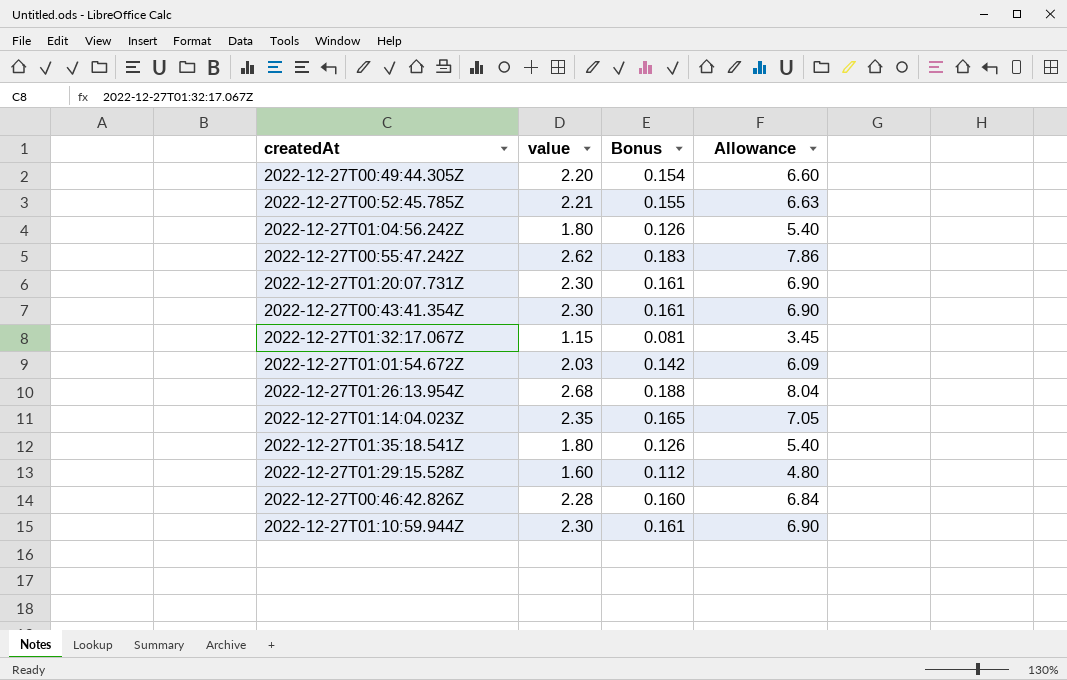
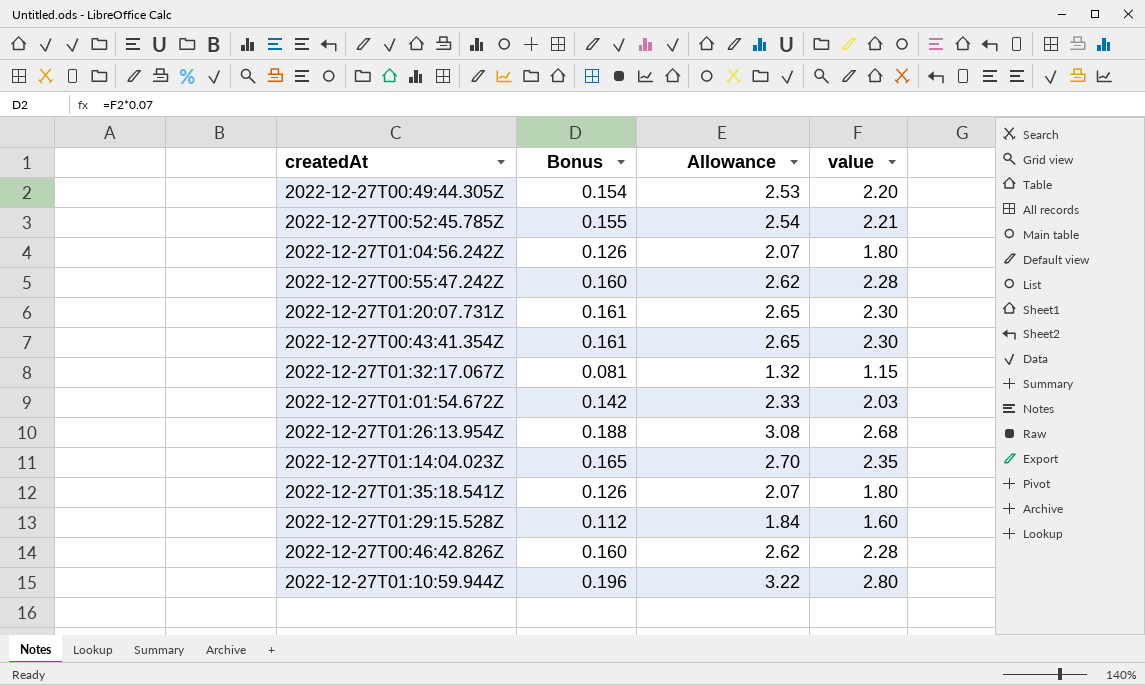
column Allowance | formula: [value] * 3 -> [value] * 1.15
column value | position: 2 -> 4
2022-12-27T00:55:47.242Z | Bonus: 0.183 -> 0.160
2022-12-27T00:55:47.242Z | value: 2.62 -> 2.28
2022-12-27T01:10:59.944Z | Bonus: 0.161 -> 0.196
2022-12-27T01:10:59.944Z | value: 2.30 -> 2.80

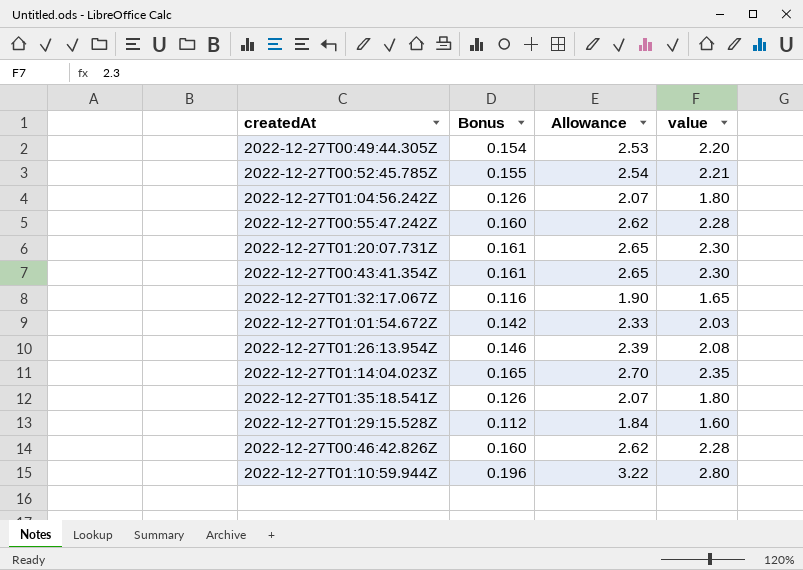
2022-12-27T01:32:17.067Z | Bonus: 0.081 -> 0.116
2022-12-27T01:32:17.067Z | Allowance: 1.32 -> 1.90
2022-12-27T01:32:17.067Z | value: 1.15 -> 1.65
2022-12-27T01:26:13.954Z | Bonus: 0.188 -> 0.146
2022-12-27T01:26:13.954Z | Allowance: 3.08 -> 2.39
2022-12-27T01:26:13.954Z | value: 2.68 -> 2.08

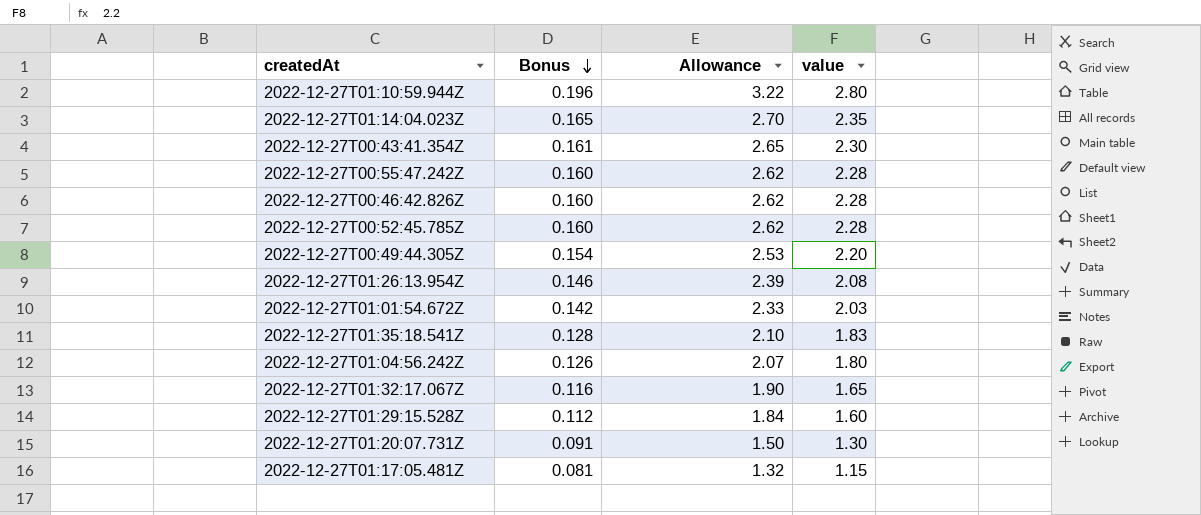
row order: none -> Bonus descending
2022-12-27T00:52:45.785Z | Bonus: 0.155 -> 0.160
2022-12-27T00:52:45.785Z | Allowance: 2.54 -> 2.62
2022-12-27T00:52:45.785Z | value: 2.21 -> 2.28
2022-12-27T01:35:18.541Z | Bonus: 0.126 -> 0.128
2022-12-27T01:35:18.541Z | Allowance: 2.07 -> 2.10
2022-12-27T01:35:18.541Z | value: 1.80 -> 1.83
2022-12-27T01:20:07.731Z | Bonus: 0.161 -> 0.091
2022-12-27T01:20:07.731Z | Allowance: 2.65 -> 1.50
2022-12-27T01:20:07.731Z | value: 2.30 -> 1.30
row 2022-12-27T01:17:05.481Z: none -> 0.081 | 1.32 | 1.15

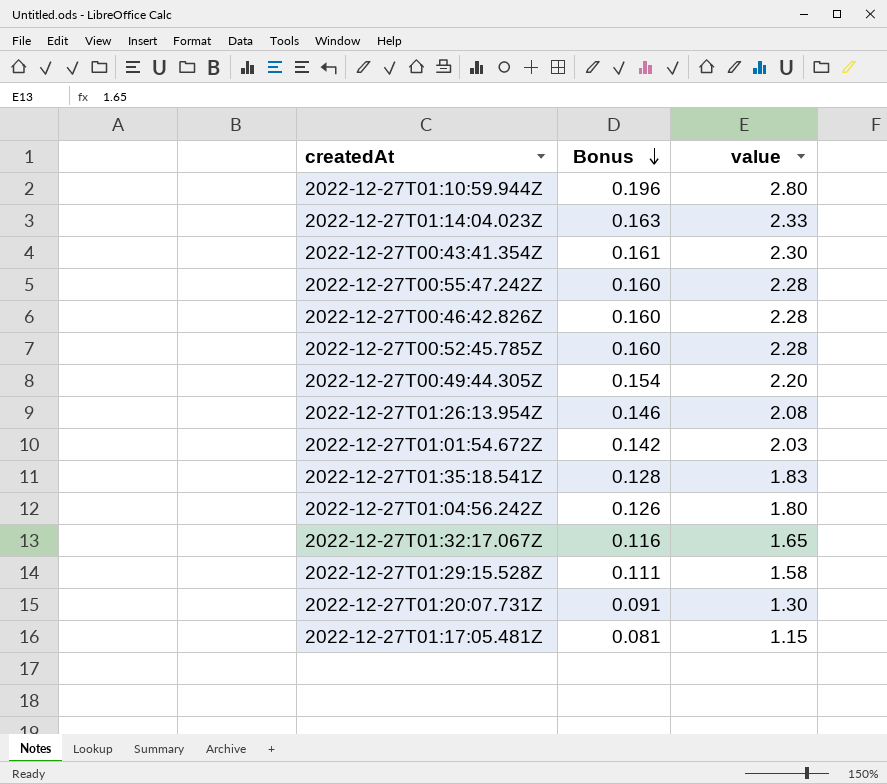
column Allowance | formula: [value] * 1.15 -> none
2022-12-27T01:14:04.023Z | Bonus: 0.165 -> 0.163
2022-12-27T01:14:04.023Z | value: 2.35 -> 2.33
2022-12-27T01:29:15.528Z | Bonus: 0.112 -> 0.111
2022-12-27T01:29:15.528Z | value: 1.60 -> 1.58

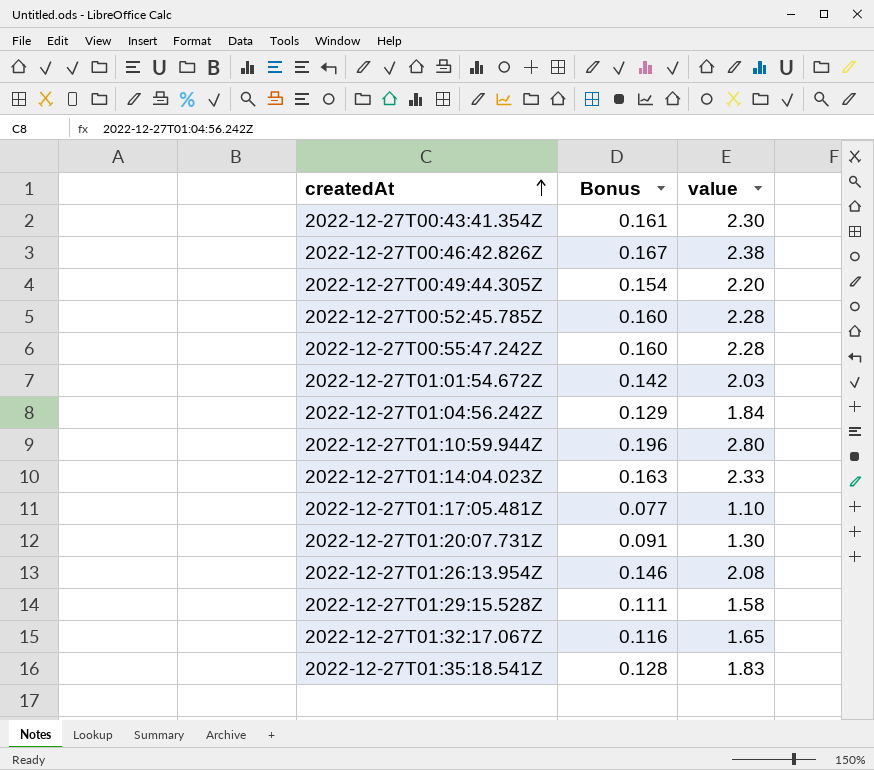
row order: Bonus descending -> createdAt ascending
2022-12-27T00:46:42.826Z | Bonus: 0.160 -> 0.167
2022-12-27T00:46:42.826Z | value: 2.28 -> 2.38
2022-12-27T01:04:56.242Z | Bonus: 0.126 -> 0.129
2022-12-27T01:04:56.242Z | value: 1.80 -> 1.84
2022-12-27T01:17:05.481Z | Bonus: 0.081 -> 0.077
2022-12-27T01:17:05.481Z | value: 1.15 -> 1.10

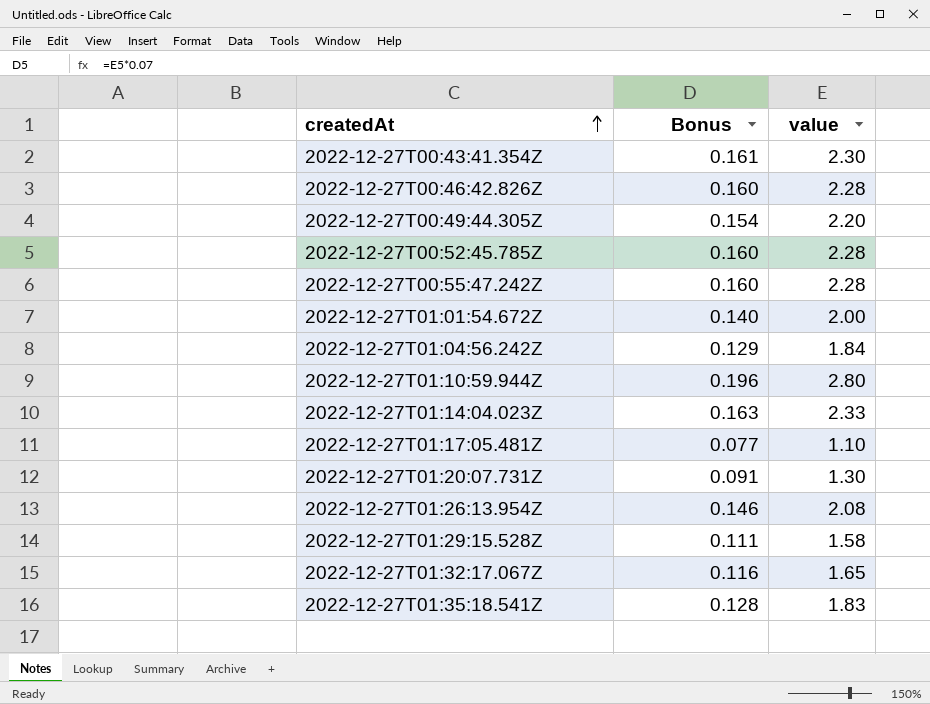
2022-12-27T00:46:42.826Z | Bonus: 0.167 -> 0.160
2022-12-27T00:46:42.826Z | value: 2.38 -> 2.28
2022-12-27T01:01:54.672Z | Bonus: 0.142 -> 0.140
2022-12-27T01:01:54.672Z | value: 2.03 -> 2.00

